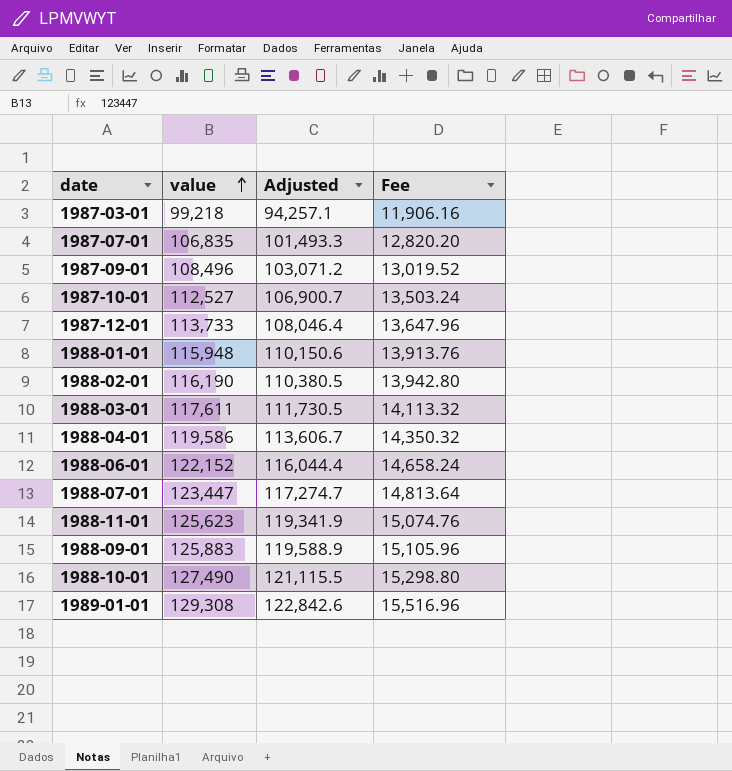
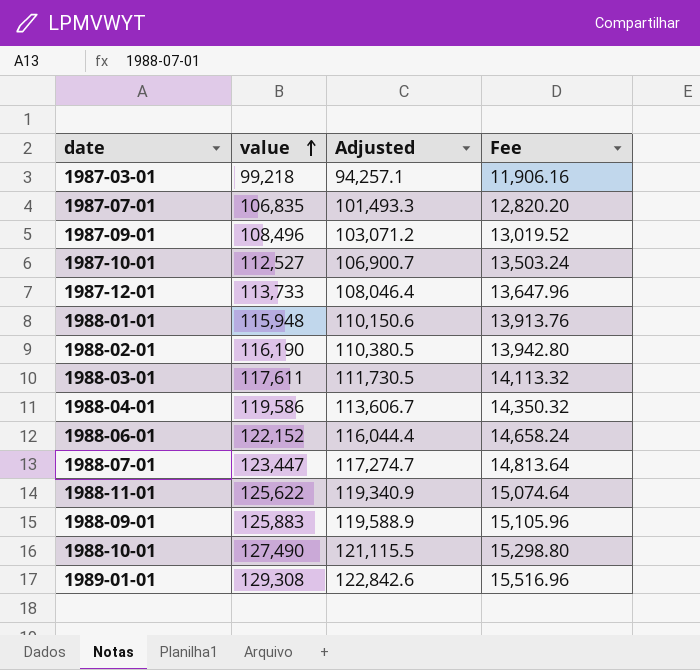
1988-11-01 | value: 125,623 -> 125,622
1988-11-01 | Adjusted: 119,341.9 -> 119,340.9
1988-11-01 | Fee: 15,074.76 -> 15,074.64

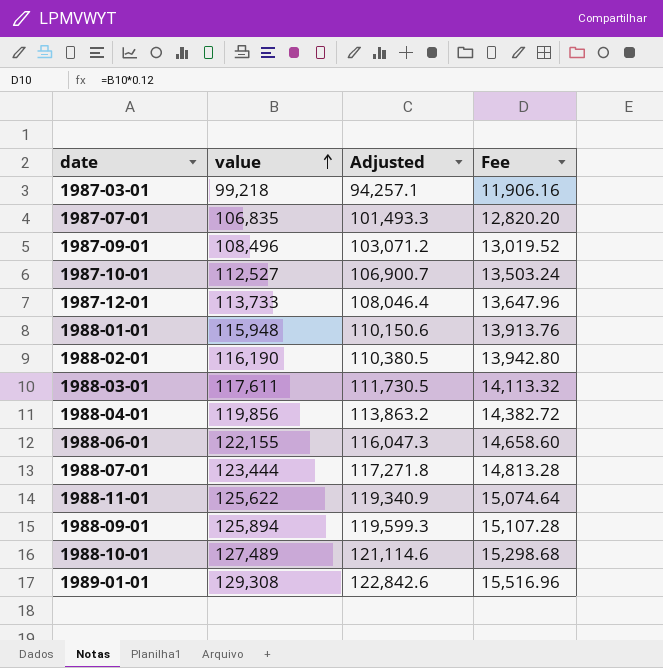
1988-04-01 | value: 119,586 -> 119,856
1988-04-01 | Adjusted: 113,606.7 -> 113,863.2
1988-04-01 | Fee: 14,350.32 -> 14,382.72
1988-06-01 | value: 122,152 -> 122,155
1988-06-01 | Adjusted: 116,044.4 -> 116,047.3
1988-06-01 | Fee: 14,658.24 -> 14,658.60
1988-07-01 | value: 123,447 -> 123,444
1988-07-01 | Adjusted: 117,274.7 -> 117,271.8
1988-07-01 | Fee: 14,813.64 -> 14,813.28
1988-09-01 | value: 125,883 -> 125,894
1988-09-01 | Adjusted: 119,588.9 -> 119,599.3
1988-09-01 | Fee: 15,105.96 -> 15,107.28
1988-10-01 | value: 127,490 -> 127,489
1988-10-01 | Adjusted: 121,115.5 -> 121,114.6
1988-10-01 | Fee: 15,298.80 -> 15,298.68

